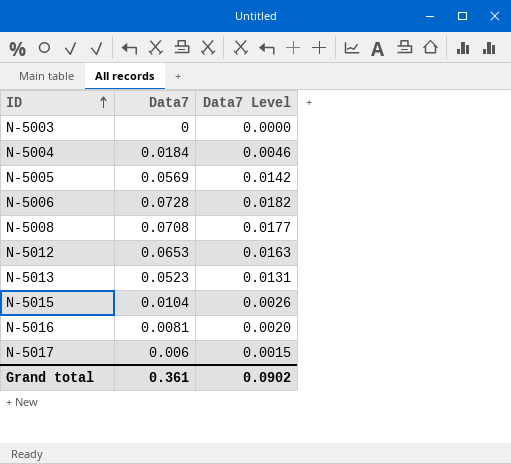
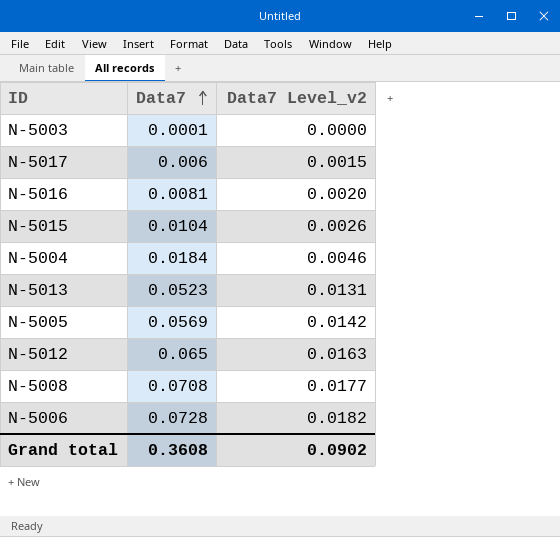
row order: ID ascending -> Data7 ascending
column name: Data7 Level -> Data7 Level_v2
N-5003 | Data7: 0 -> 0.0001
N-5012 | Data7: 0.0653 -> 0.065
Grand total | Data7: 0.361 -> 0.3608

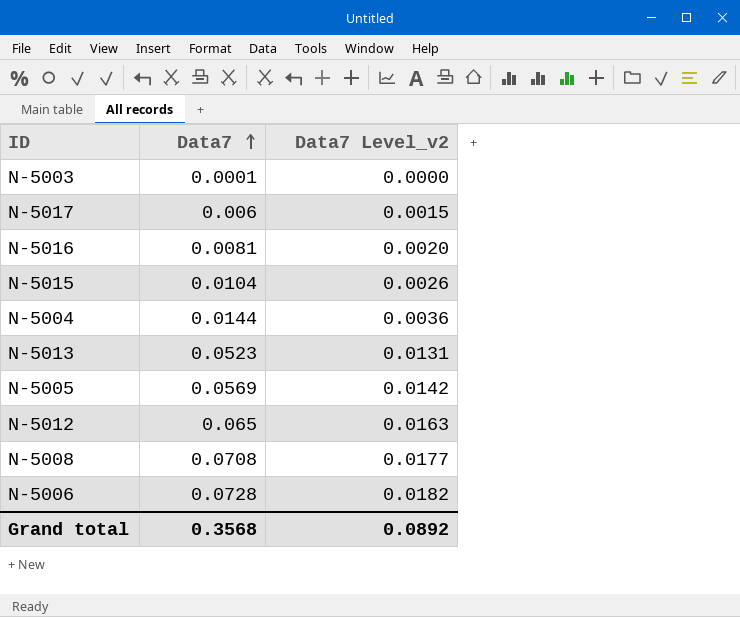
N-5004 | Data7: 0.0184 -> 0.0144
N-5004 | Data7 Level_v2: 0.0046 -> 0.0036
Grand total | Data7: 0.3608 -> 0.3568
Grand total | Data7 Level_v2: 0.0902 -> 0.0892

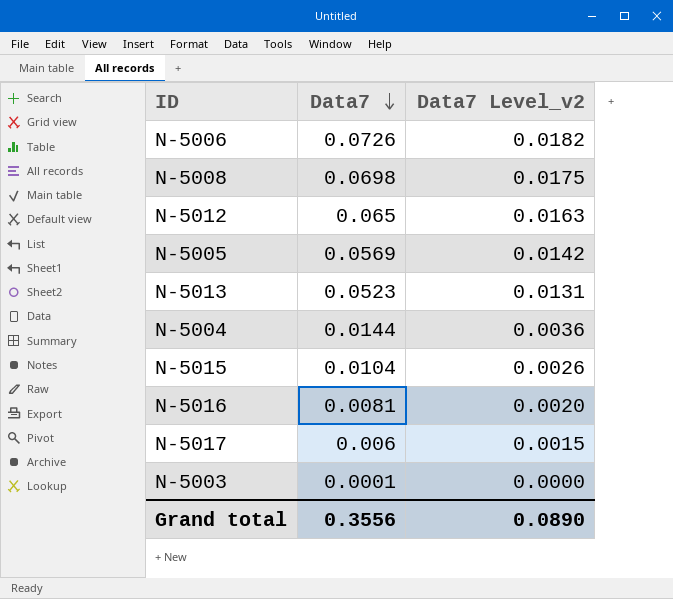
row order: Data7 ascending -> Data7 descending
N-5006 | Data7: 0.0728 -> 0.0726
N-5008 | Data7: 0.0708 -> 0.0698
N-5008 | Data7 Level_v2: 0.0177 -> 0.0175
Grand total | Data7: 0.3568 -> 0.3556
Grand total | Data7 Level_v2: 0.0892 -> 0.0890

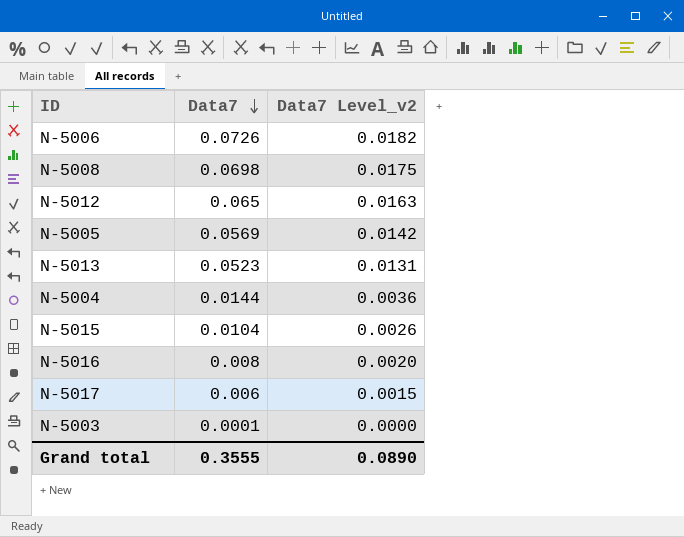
N-5016 | Data7: 0.0081 -> 0.008
Grand total | Data7: 0.3556 -> 0.3555

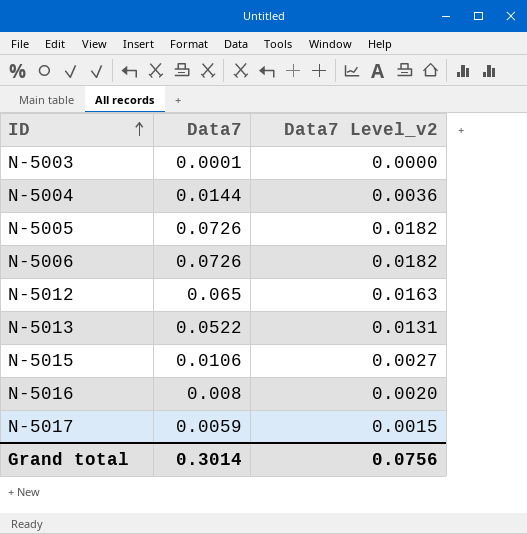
row order: Data7 descending -> ID ascending
row N-5008: 0.0698 | 0.0175 -> none
N-5005 | Data7: 0.0569 -> 0.0726
N-5005 | Data7 Level_v2: 0.0142 -> 0.0182
N-5013 | Data7: 0.0523 -> 0.0522
N-5015 | Data7: 0.0104 -> 0.0106
N-5015 | Data7 Level_v2: 0.0026 -> 0.0027
N-5017 | Data7: 0.006 -> 0.0059
Grand total | Data7: 0.3555 -> 0.3014
Grand total | Data7 Level_v2: 0.0890 -> 0.0756

